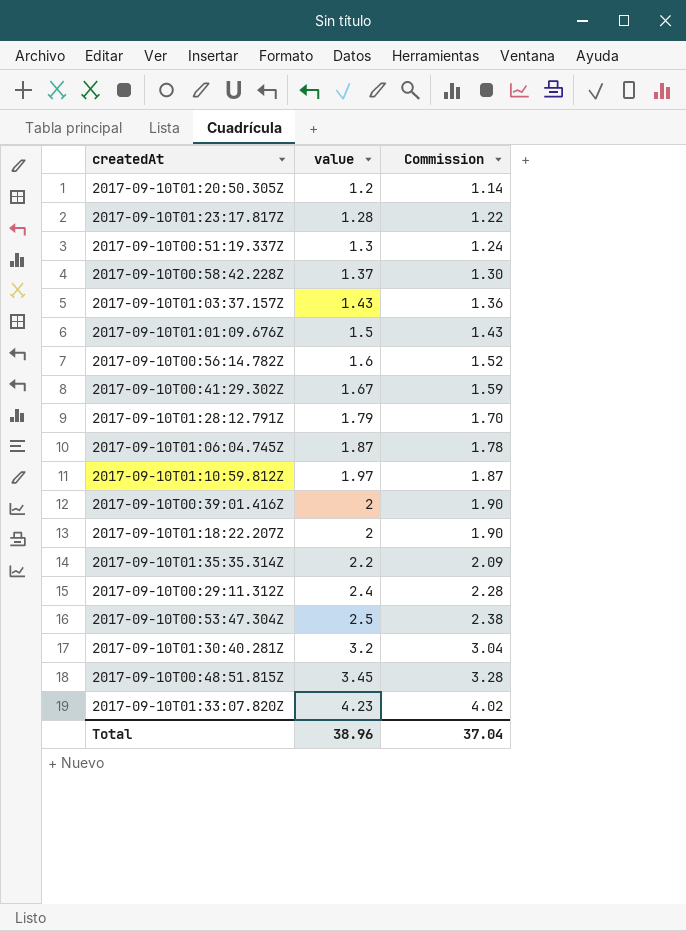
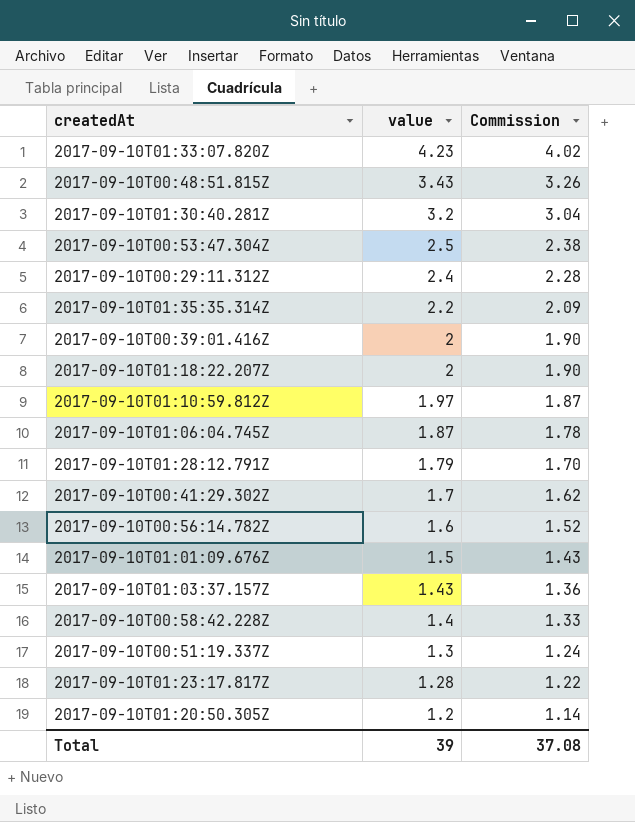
row order: value ascending -> value descending
2017-09-10T00:48:51.815Z | value: 3.45 -> 3.43
2017-09-10T00:48:51.815Z | Commission: 3.28 -> 3.26
2017-09-10T00:41:29.302Z | value: 1.67 -> 1.7
2017-09-10T00:41:29.302Z | Commission: 1.59 -> 1.62
2017-09-10T00:58:42.228Z | value: 1.37 -> 1.4
2017-09-10T00:58:42.228Z | Commission: 1.30 -> 1.33
Total | value: 38.96 -> 39
Total | Commission: 37.04 -> 37.08

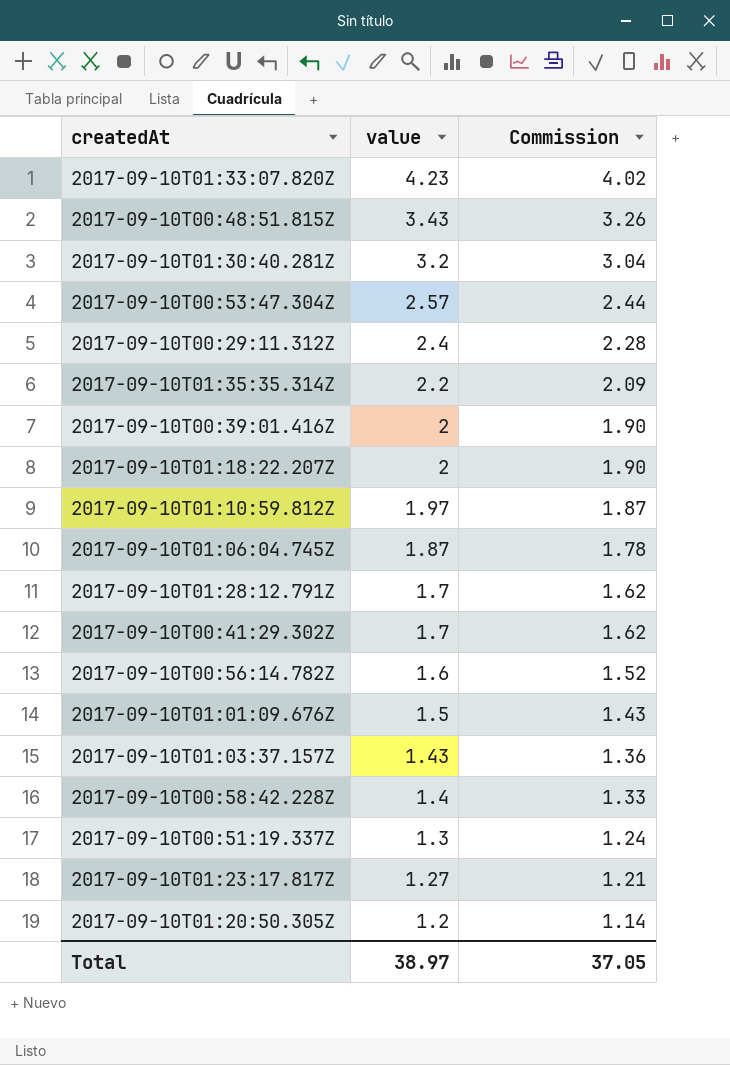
2017-09-10T00:53:47.304Z | value: 2.5 -> 2.57
2017-09-10T00:53:47.304Z | Commission: 2.38 -> 2.44
2017-09-10T01:28:12.791Z | value: 1.79 -> 1.7
2017-09-10T01:28:12.791Z | Commission: 1.70 -> 1.62
2017-09-10T01:23:17.817Z | value: 1.28 -> 1.27
2017-09-10T01:23:17.817Z | Commission: 1.22 -> 1.21
Total | value: 39 -> 38.97
Total | Commission: 37.08 -> 37.05

